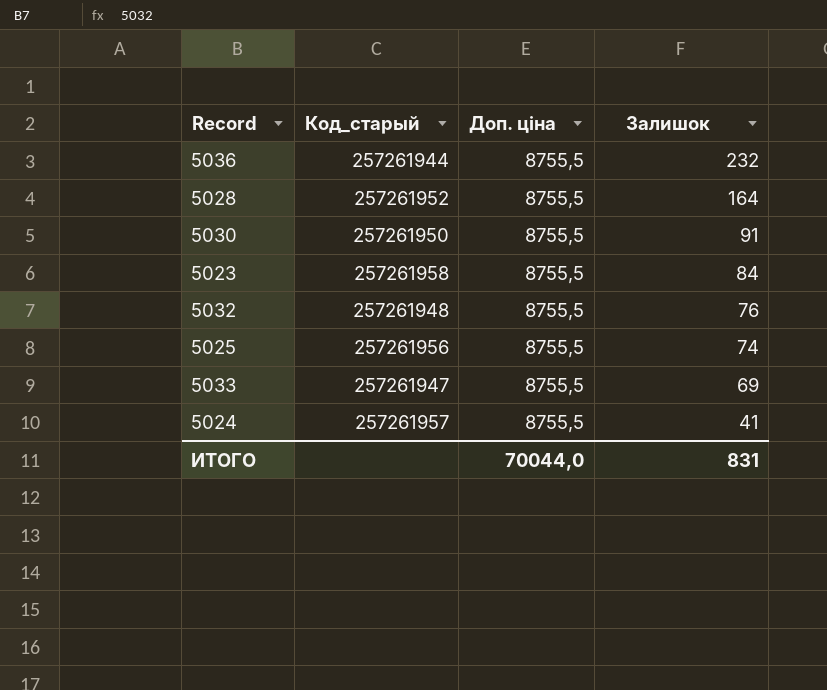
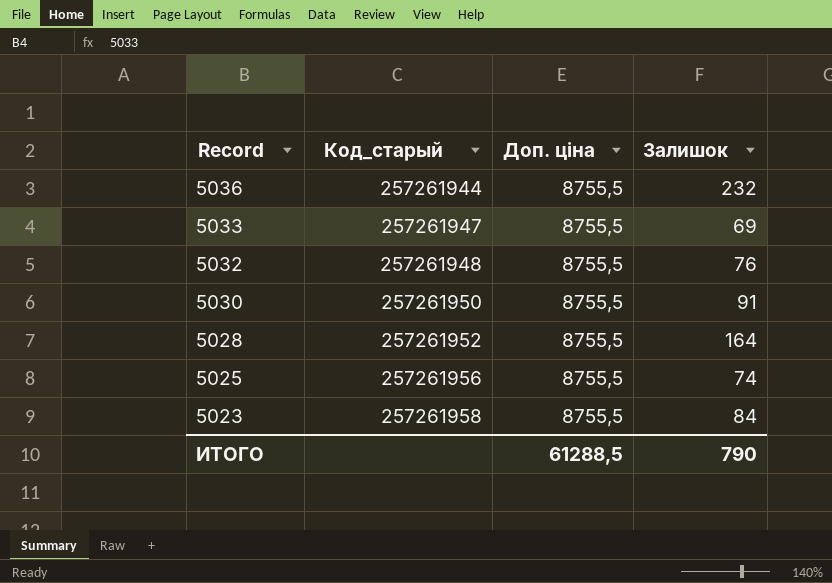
row order: Залишок descending -> Record descending
row 5024: 257261957 | 8755,5 | 41 -> none
ИТОГО | Доп. ціна: 70044,0 -> 61288,5
ИТОГО | Залишок: 831 -> 790

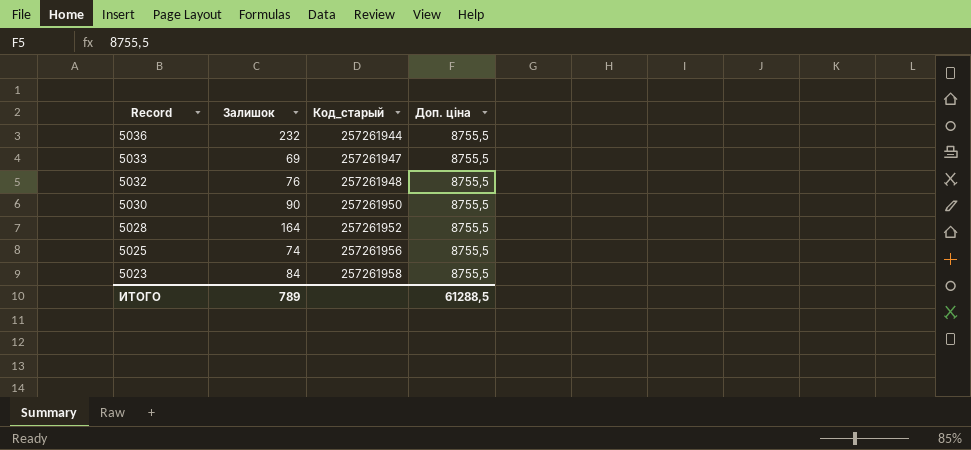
column Залишок | position: 4 -> 2
5030 | Залишок: 91 -> 90
ИТОГО | Залишок: 790 -> 789

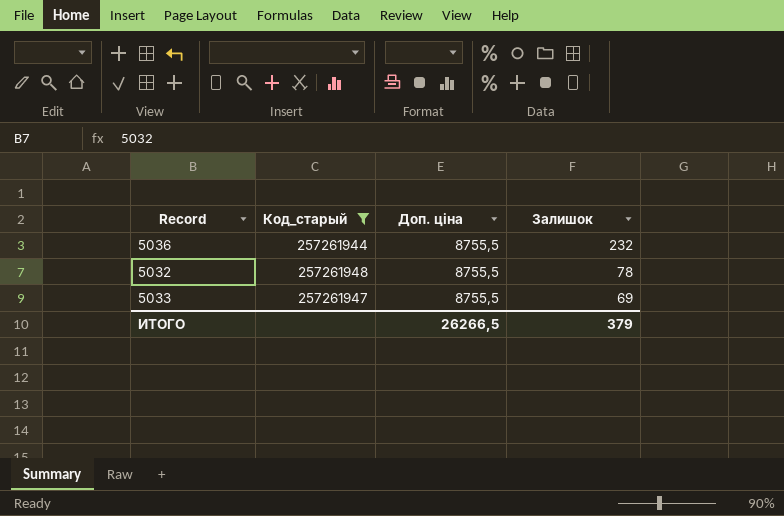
filter: none -> Код_старый <= 257261948
row order: Record descending -> Залишок descending
column Залишок | position: 2 -> 4
5032 | Залишок: 76 -> 78
ИТОГО | Доп. ціна: 61288,5 -> 26266,5
ИТОГО | Залишок: 789 -> 379

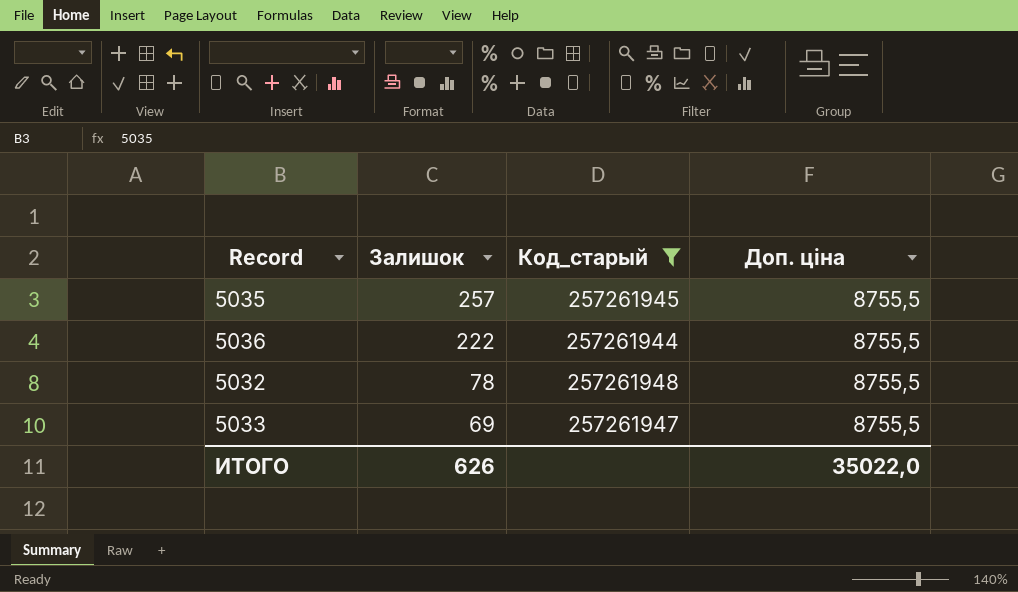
column Залишок | position: 4 -> 2
row 5035: none -> 257 | 257261945 | 8755,5
5036 | Залишок: 232 -> 222
ИТОГО | Залишок: 379 -> 626
ИТОГО | Доп. ціна: 26266,5 -> 35022,0

